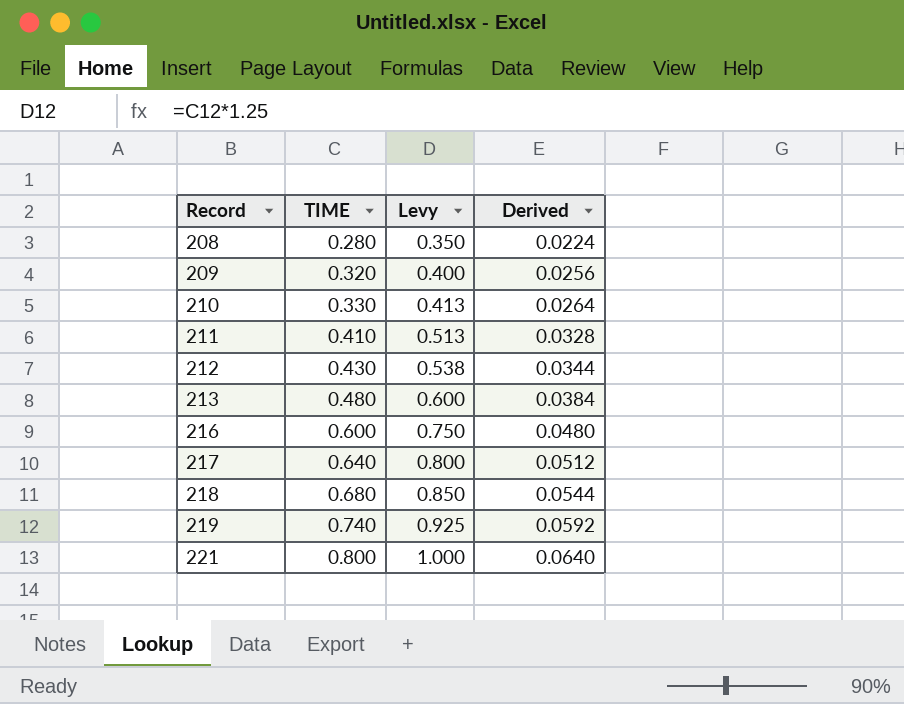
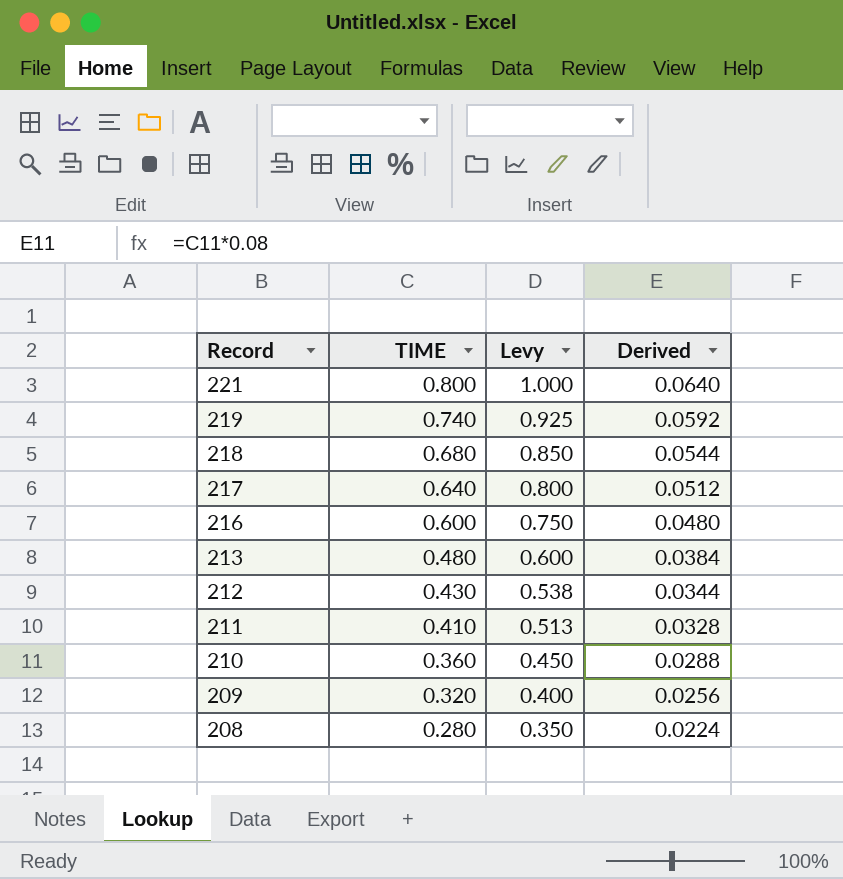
row order: Record ascending -> Record descending
210 | TIME: 0.330 -> 0.360
210 | Levy: 0.413 -> 0.450
210 | Derived: 0.0264 -> 0.0288

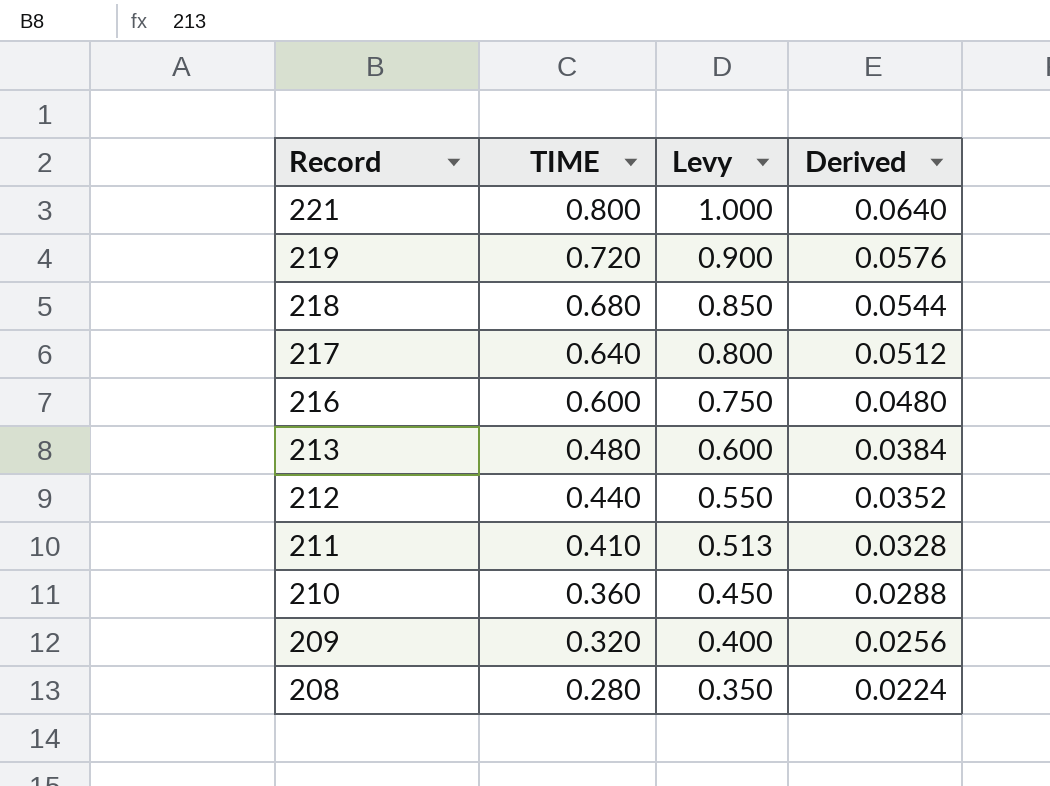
219 | TIME: 0.740 -> 0.720
219 | Levy: 0.925 -> 0.900
219 | Derived: 0.0592 -> 0.0576
212 | TIME: 0.430 -> 0.440
212 | Levy: 0.538 -> 0.550
212 | Derived: 0.0344 -> 0.0352

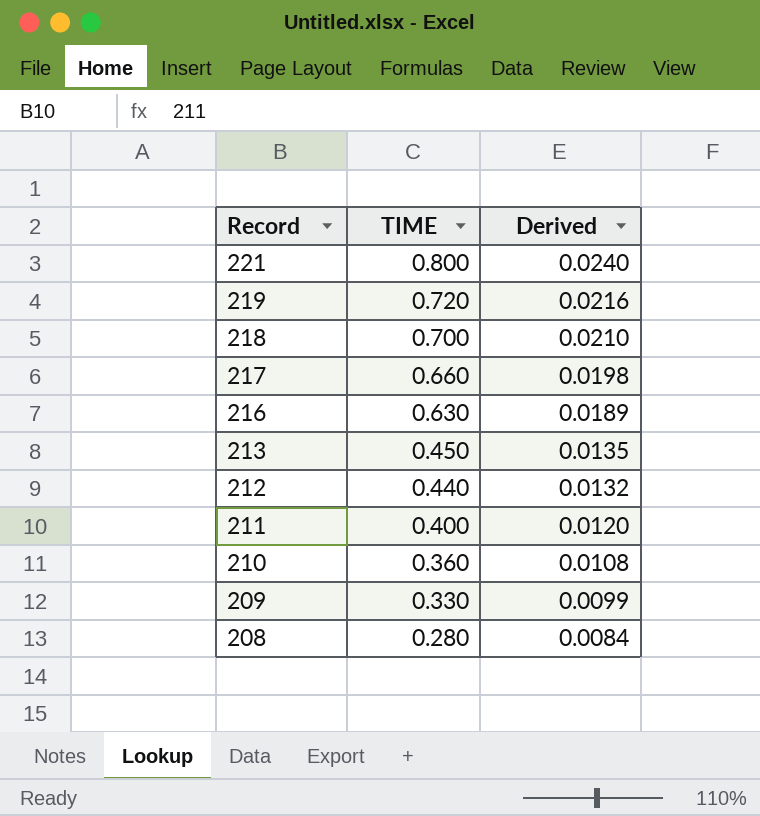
column Levy | formula: [TIME] * 1.25 -> none
column Derived | formula: [TIME] * 0.08 -> [TIME] * 0.03
218 | TIME: 0.680 -> 0.700
217 | TIME: 0.640 -> 0.660
216 | TIME: 0.600 -> 0.630
213 | TIME: 0.480 -> 0.450
211 | TIME: 0.410 -> 0.400
209 | TIME: 0.320 -> 0.330

